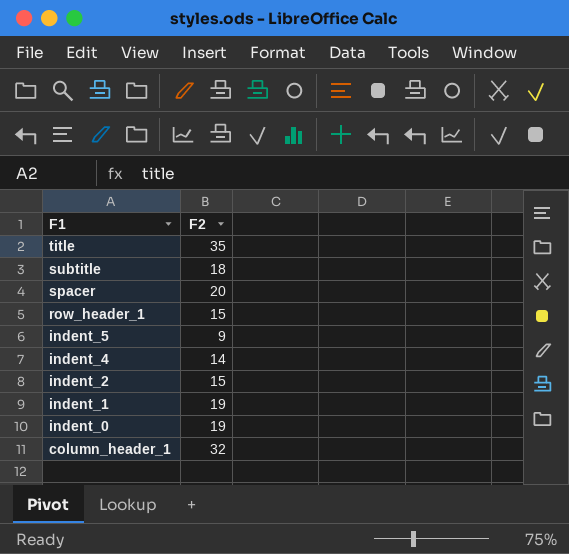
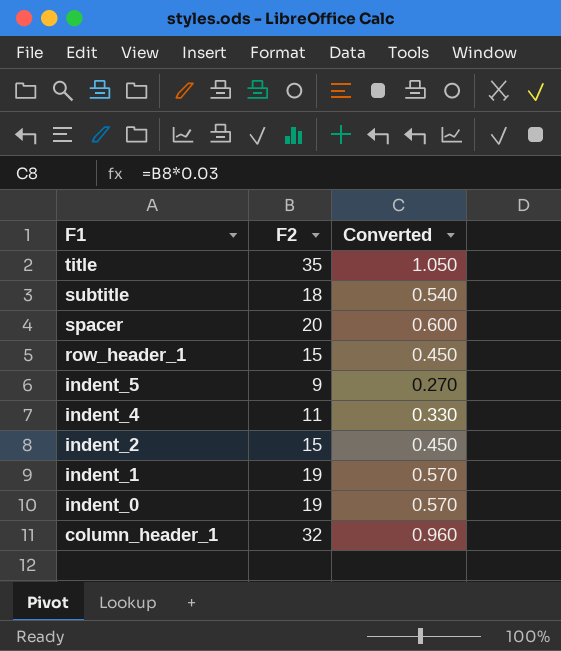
column Converted | formula: none -> [F2] * 0.03
indent_4 | F2: 14 -> 11

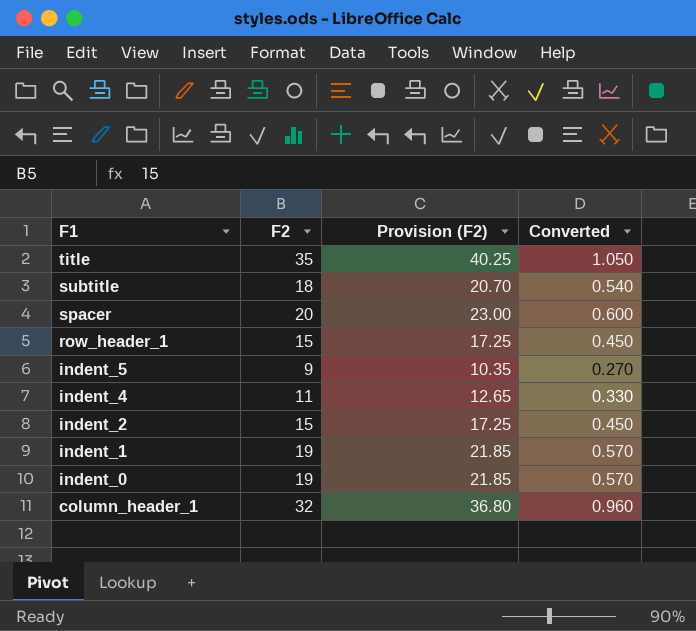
column Provision (F2) | formula: none -> [F2] * 1.15

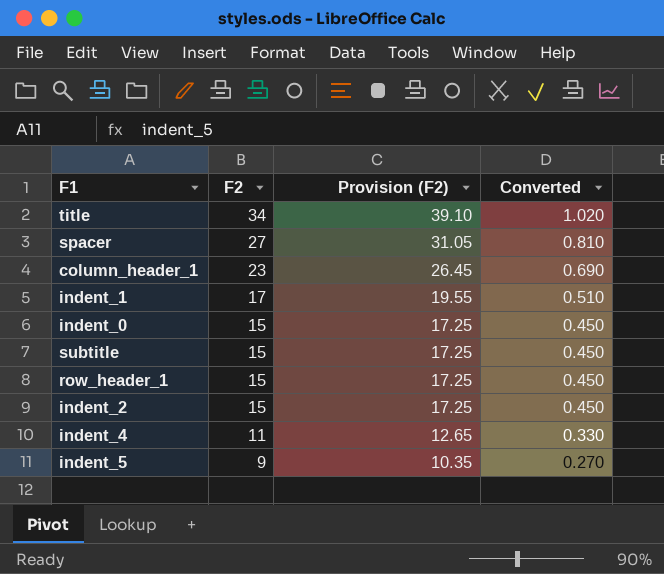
row order: F1 descending -> F2 descending
title | F2: 35 -> 34
title | Provision (F2): 40.25 -> 39.10
title | Converted: 1.050 -> 1.020
spacer | F2: 20 -> 27
spacer | Provision (F2): 23.00 -> 31.05
spacer | Converted: 0.600 -> 0.810
column_header_1 | F2: 32 -> 23
column_header_1 | Provision (F2): 36.80 -> 26.45
column_header_1 | Converted: 0.960 -> 0.690
indent_1 | F2: 19 -> 17
indent_1 | Provision (F2): 21.85 -> 19.55
indent_1 | Converted: 0.570 -> 0.510
indent_0 | F2: 19 -> 15
indent_0 | Provision (F2): 21.85 -> 17.25
indent_0 | Converted: 0.570 -> 0.450
subtitle | F2: 18 -> 15
subtitle | Provision (F2): 20.70 -> 17.25
subtitle | Converted: 0.540 -> 0.450

